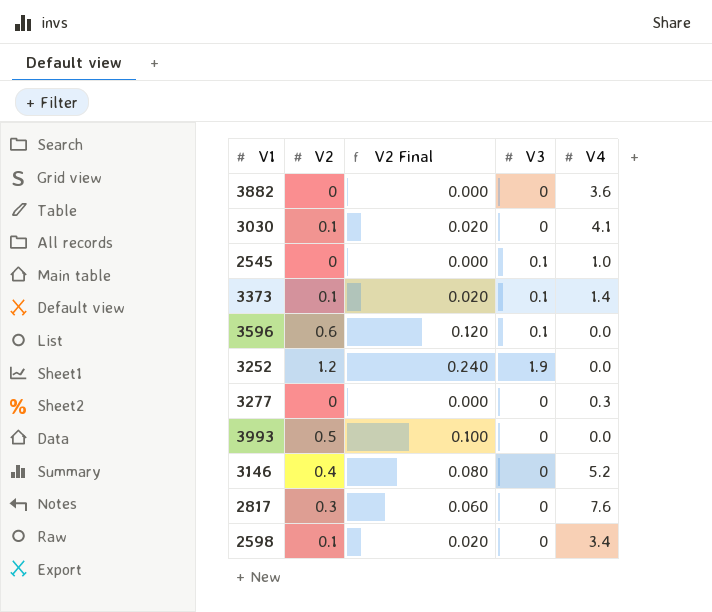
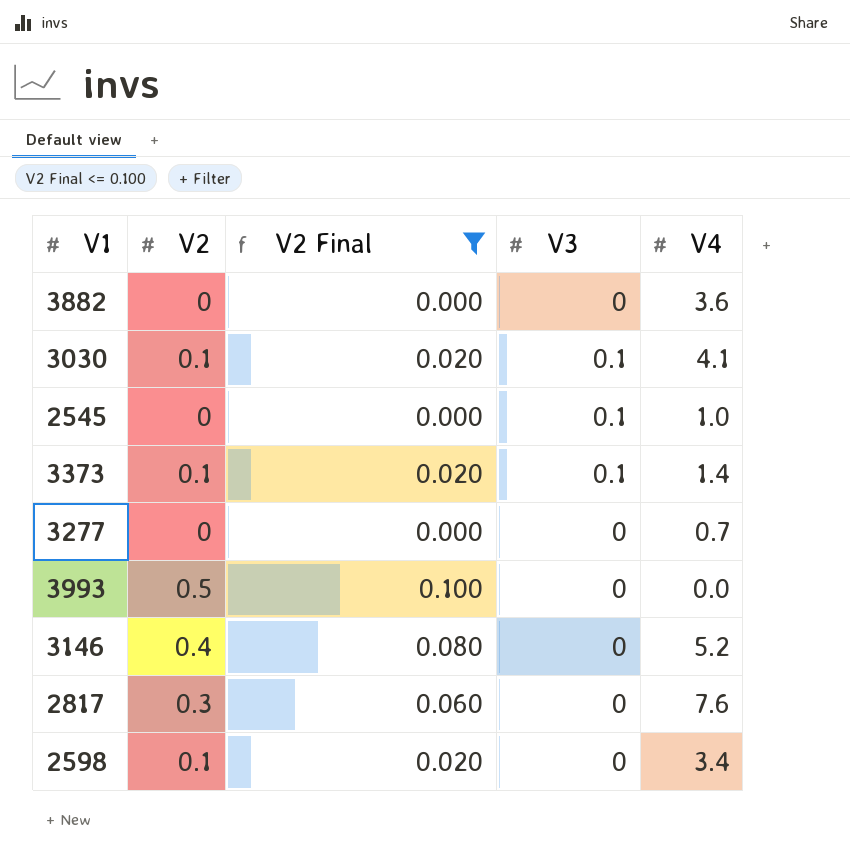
filter: none -> V2 Final <= 0.100
3030 | V3: 0 -> 0.1
3277 | V4: 0.3 -> 0.7

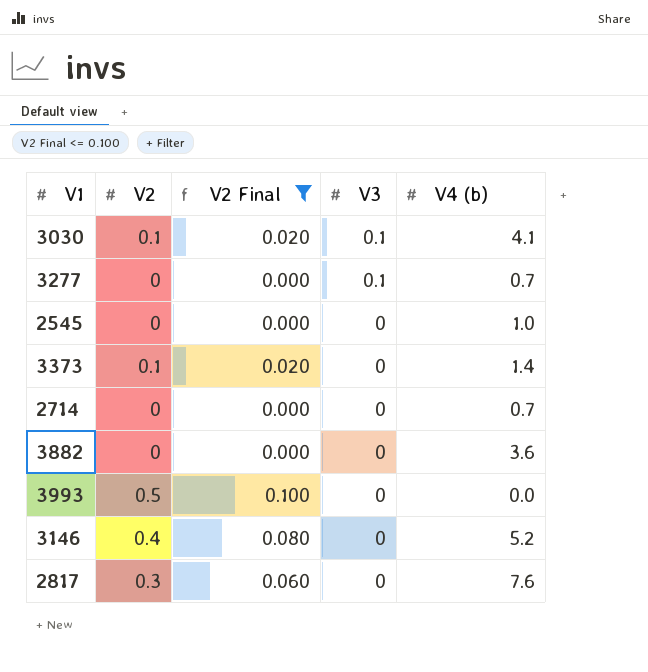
row order: none -> V3 descending
column name: V4 -> V4 (b)
row 2598: 0.1 | 0.020 | 0 | 3.4 -> none
3277 | V3: 0 -> 0.1
2545 | V3: 0.1 -> 0
3373 | V3: 0.1 -> 0
row 2714: none -> 0 | 0.000 | 0 | 0.7

